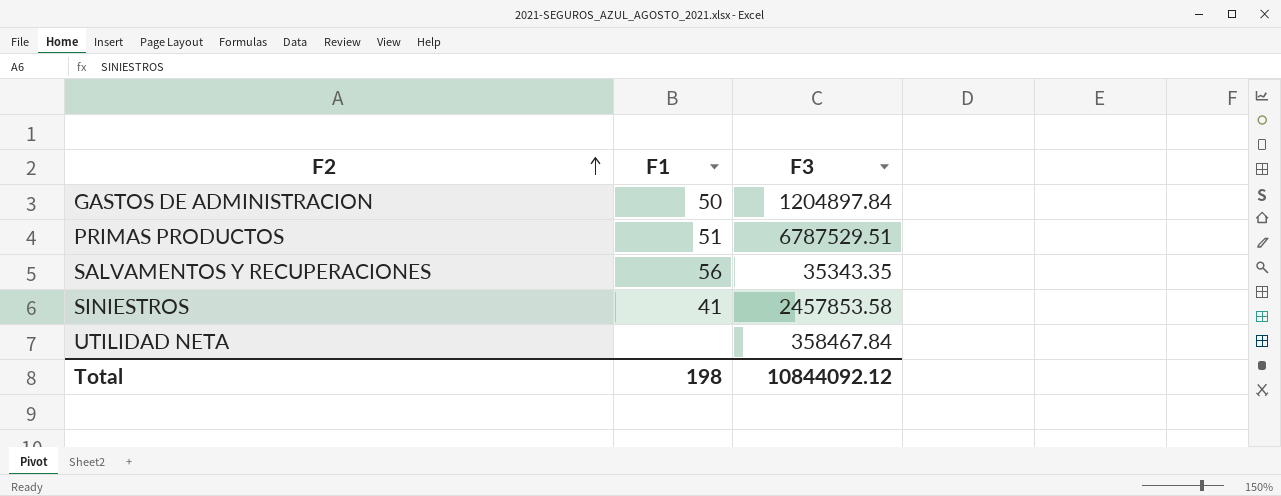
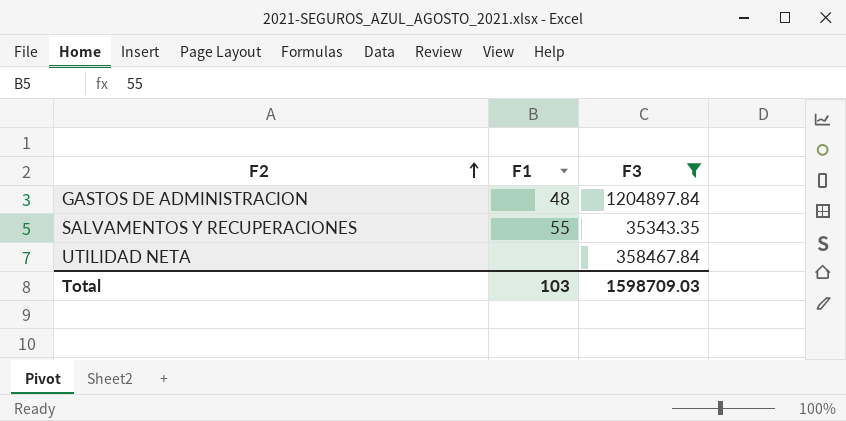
filter: none -> F3 <= 1204897.84
GASTOS DE ADMINISTRACION | F1: 50 -> 48
SALVAMENTOS Y RECUPERACIONES | F1: 56 -> 55
Total | F1: 198 -> 103
Total | F3: 10844092.12 -> 1598709.03

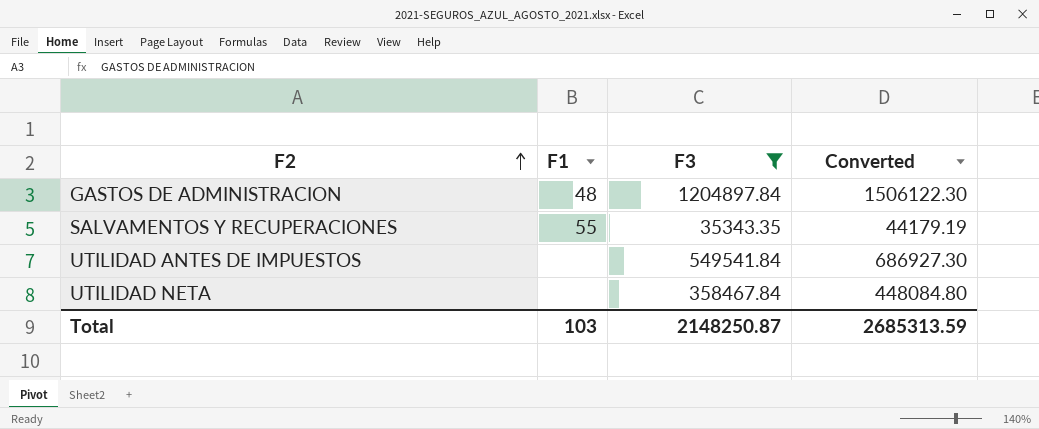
column Converted | formula: none -> [F3] * 1.25
row UTILIDAD ANTES DE IMPUESTOS: none -> none | 549541.84 | 686927.30
Total | F3: 1598709.03 -> 2148250.87

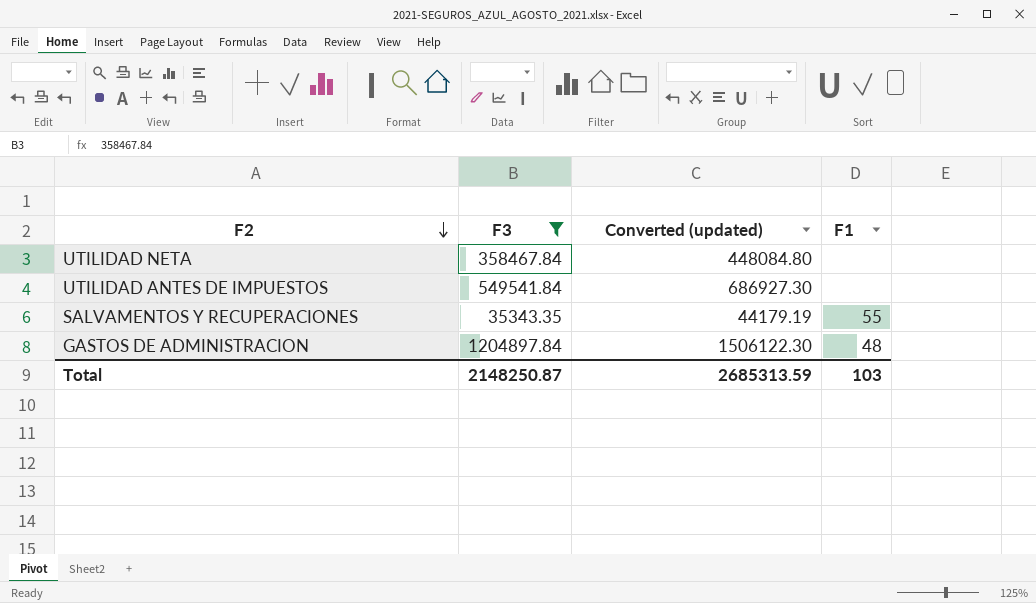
row order: F2 ascending -> F2 descending
column name: Converted -> Converted (updated)
column F1 | position: 2 -> 4

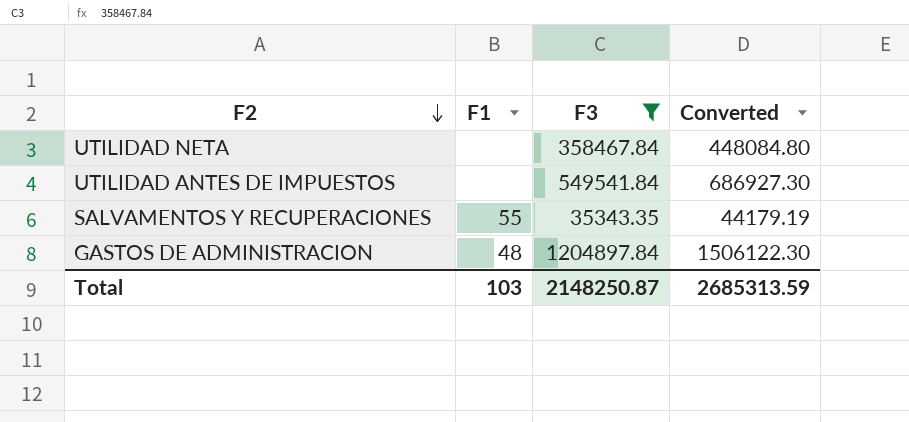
column F1 | position: 4 -> 2
column name: Converted (updated) -> Converted

